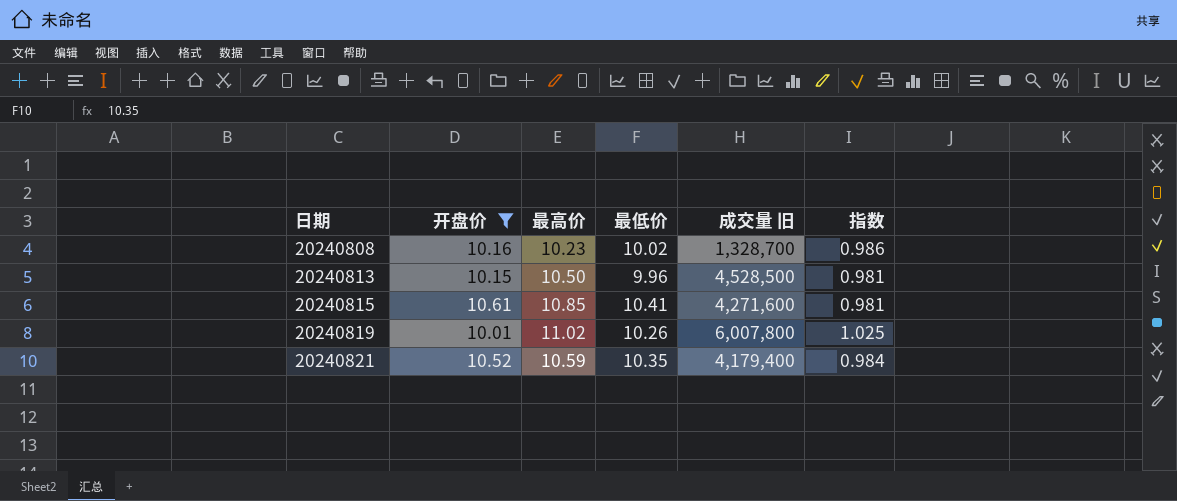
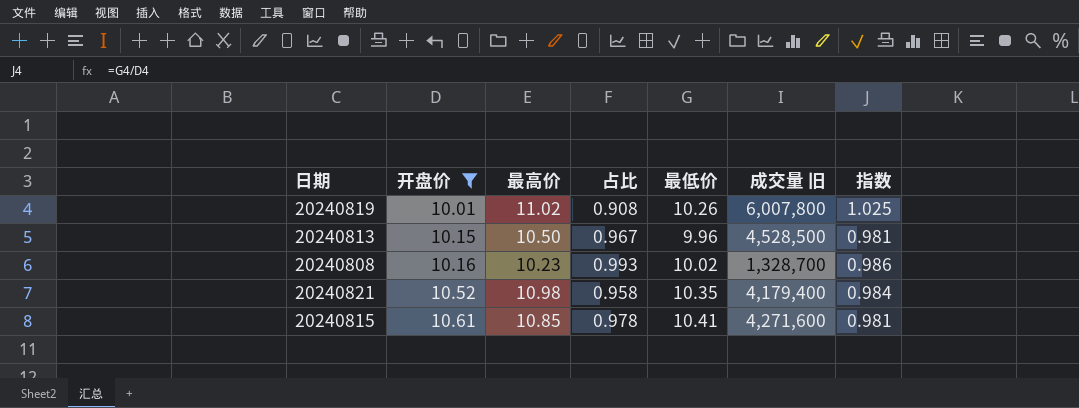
row order: 日期 ascending -> 开盘价 ascending
column 占比 | formula: none -> [开盘价] / [最高价]
20240821 | 最高价: 10.59 -> 10.98

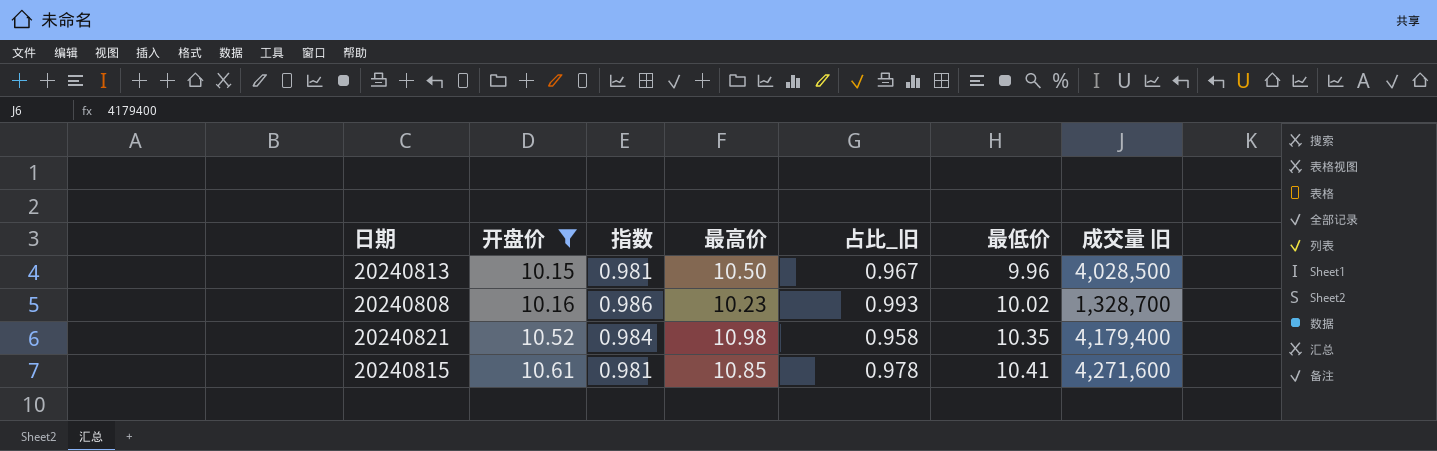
column 指数 | position: 7 -> 3
column name: 占比 -> 占比_旧
row 20240819: 10.01 | 11.02 | 0.908 | 10.26 | 6,007,800 | 1.025 -> none
20240813 | 成交量 旧: 4,528,500 -> 4,028,500

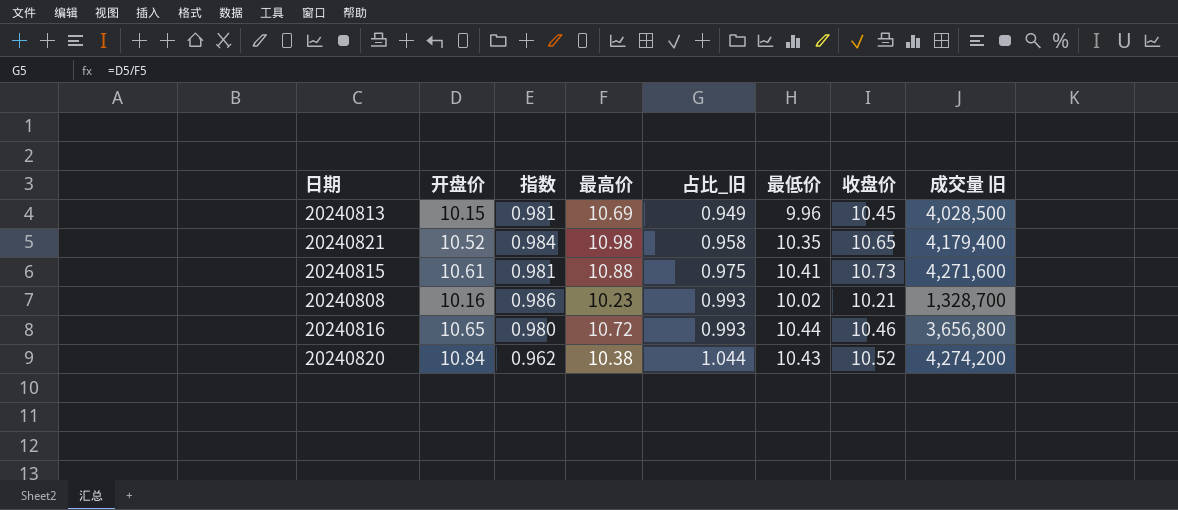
filter: 开盘价 <= 10.61 -> none
row order: 开盘价 ascending -> 占比_旧 ascending
column 收盘价 | position: none -> 7
20240813 | 最高价: 10.50 -> 10.69
20240813 | 占比_旧: 0.967 -> 0.949
20240815 | 最高价: 10.85 -> 10.88
20240815 | 占比_旧: 0.978 -> 0.975

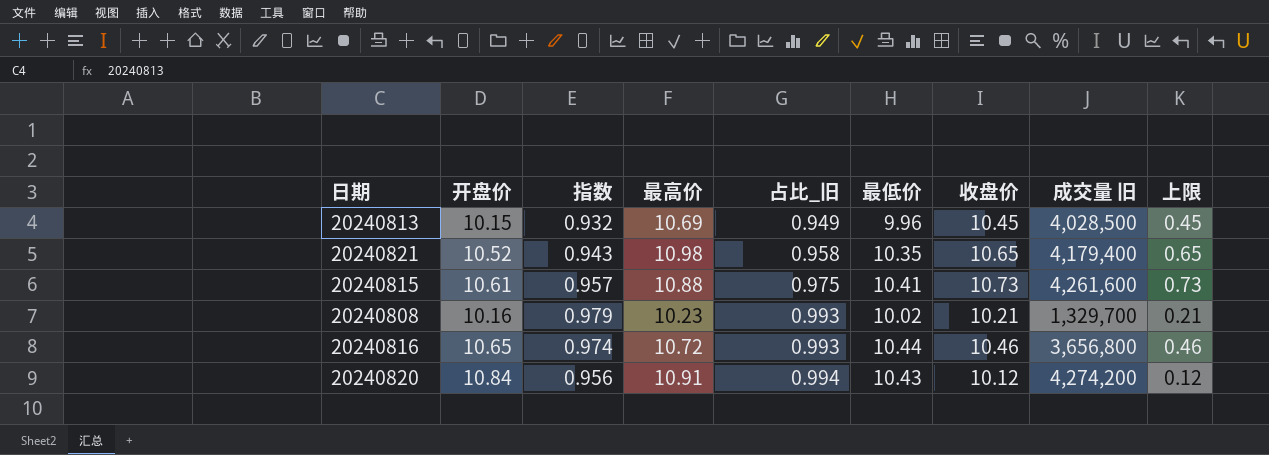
column 指数 | formula: [最低价] / [开盘价] -> [最低价] / [最高价]
column 上限 | formula: none -> [收盘价] - 10
20240815 | 成交量 旧: 4,271,600 -> 4,261,600
20240808 | 成交量 旧: 1,328,700 -> 1,329,700
20240820 | 最高价: 10.38 -> 10.91
20240820 | 占比_旧: 1.044 -> 0.994
20240820 | 收盘价: 10.52 -> 10.12

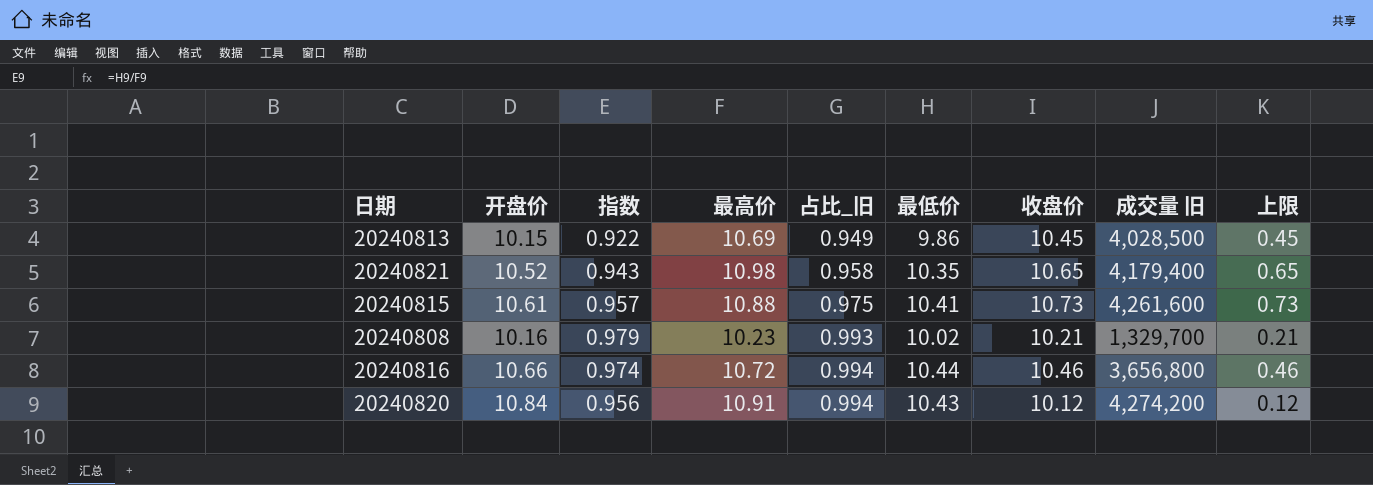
20240813 | 指数: 0.932 -> 0.922
20240813 | 最低价: 9.96 -> 9.86
20240816 | 开盘价: 10.65 -> 10.66
20240816 | 占比_旧: 0.993 -> 0.994

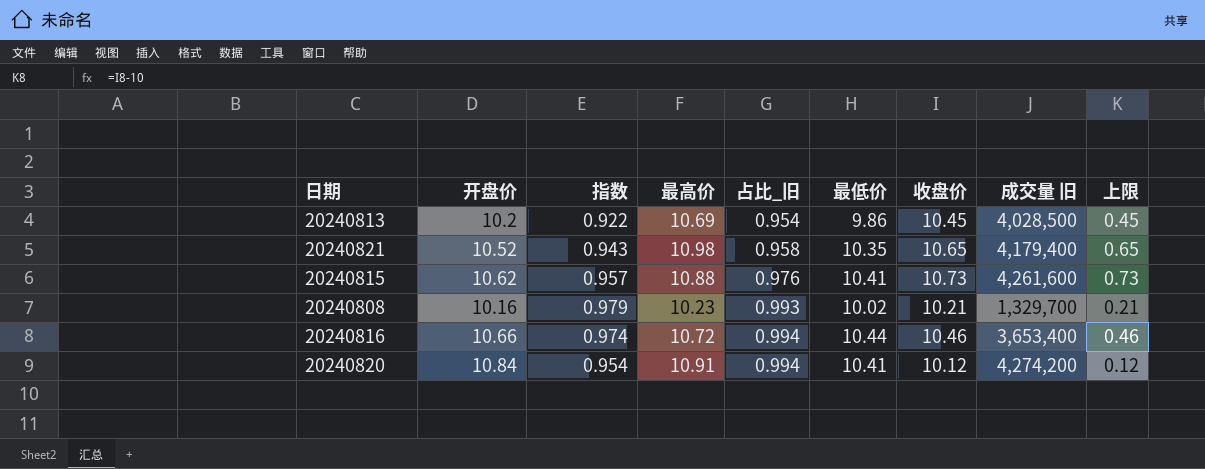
20240813 | 开盘价: 10.15 -> 10.2
20240813 | 占比_旧: 0.949 -> 0.954
20240815 | 开盘价: 10.61 -> 10.62
20240815 | 占比_旧: 0.975 -> 0.976
20240816 | 成交量 旧: 3,656,800 -> 3,653,400
20240820 | 指数: 0.956 -> 0.954
20240820 | 最低价: 10.43 -> 10.41

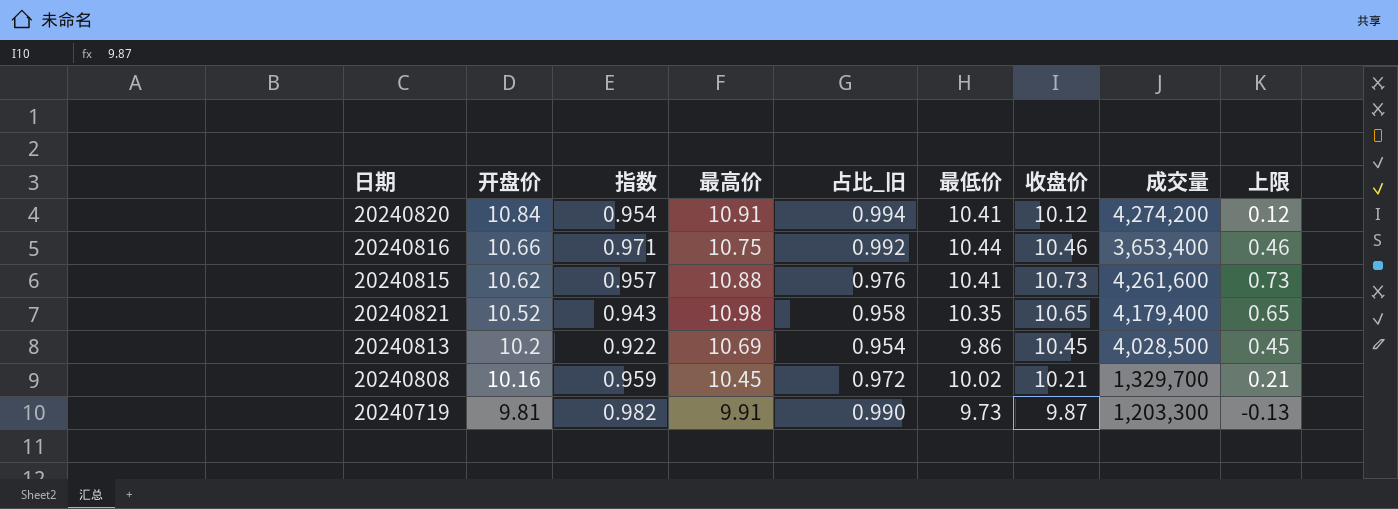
row order: 占比_旧 ascending -> 开盘价 descending
column name: 成交量 旧 -> 成交量
20240816 | 指数: 0.974 -> 0.971
20240816 | 最高价: 10.72 -> 10.75
20240816 | 占比_旧: 0.994 -> 0.992
20240808 | 指数: 0.979 -> 0.959
20240808 | 最高价: 10.23 -> 10.45
20240808 | 占比_旧: 0.993 -> 0.972
row 20240719: none -> 9.81 | 0.982 | 9.91 | 0.990 | 9.73 | 9.87 | 1,203,300 | -0.13

